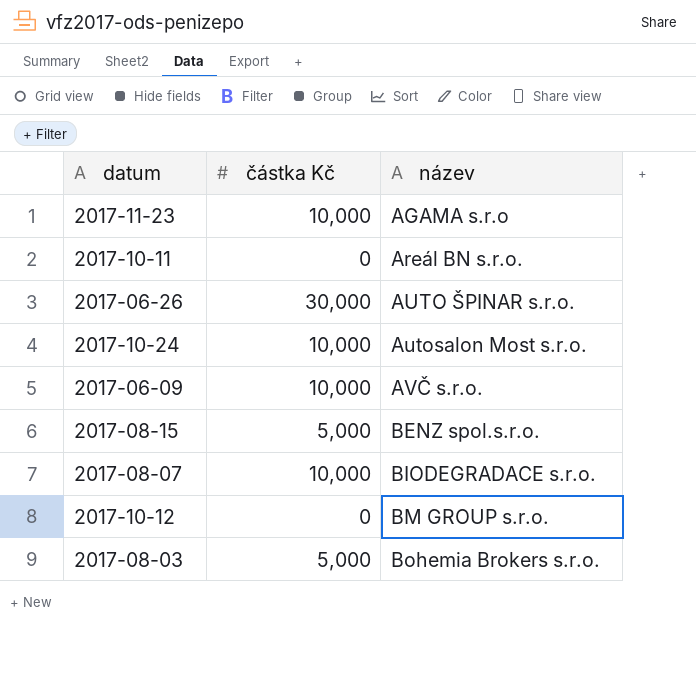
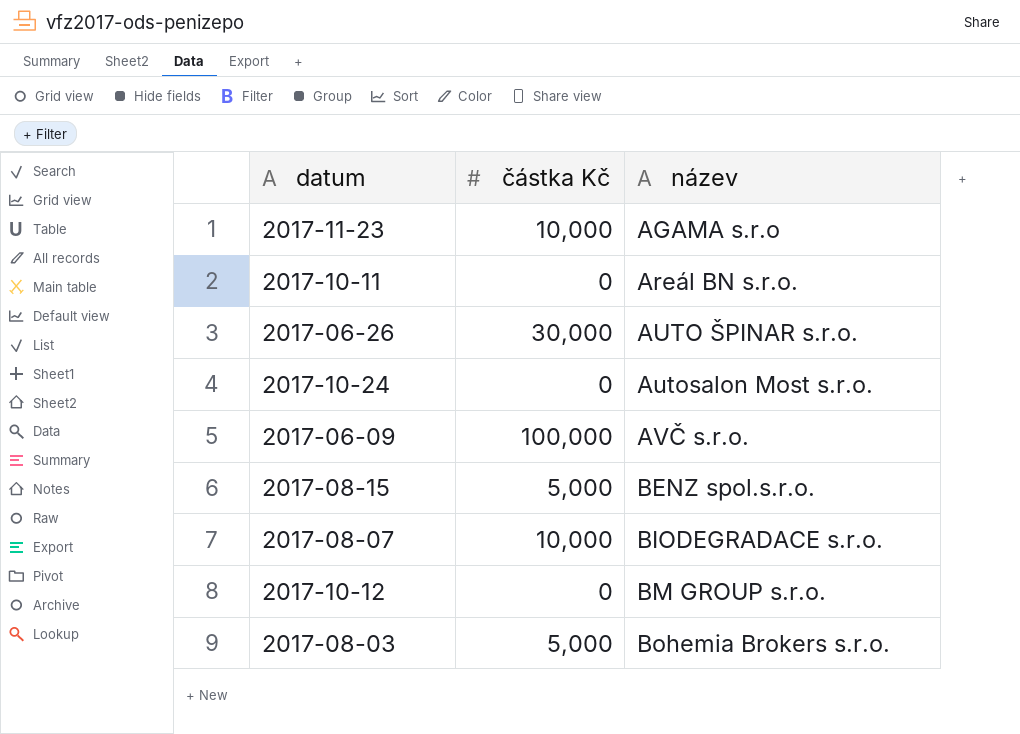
2017-10-24 | částka Kč: 10,000 -> 0
2017-06-09 | částka Kč: 10,000 -> 100,000

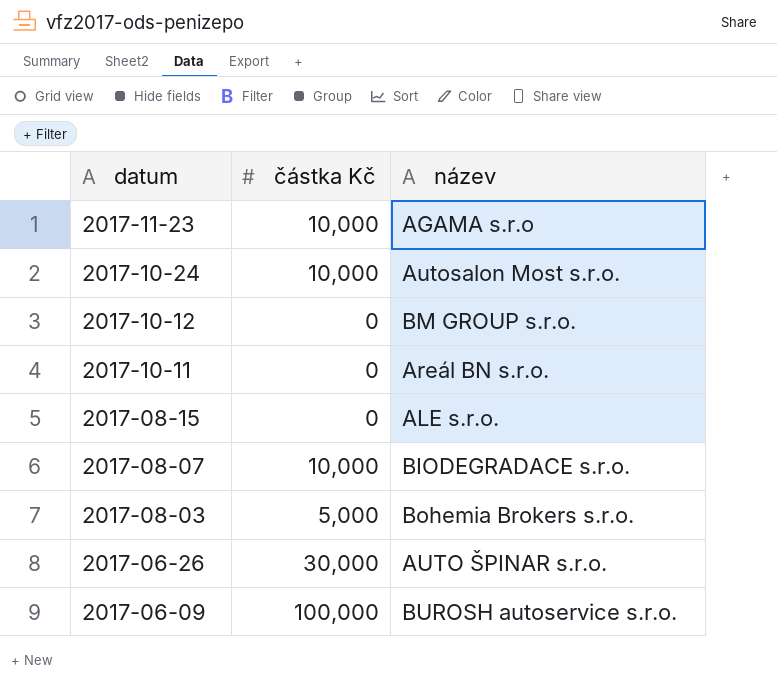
row order: název ascending -> datum descending
2017-10-24 | částka Kč: 0 -> 10,000
2017-08-15 | částka Kč: 5,000 -> 0
2017-08-15 | název: BENZ spol.s.r.o. -> ALE s.r.o.
2017-06-09 | název: AVČ s.r.o. -> BUROSH autoservice s.r.o.

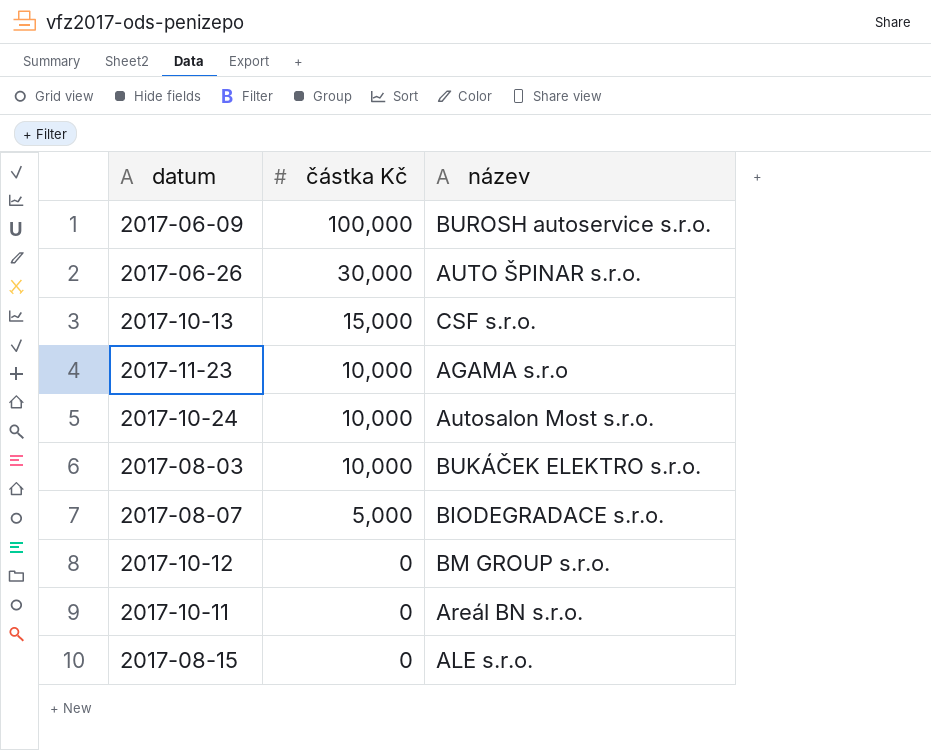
row order: datum descending -> částka Kč descending
row 2017-10-13: none -> 15,000 | CSF s.r.o.
2017-08-03 | částka Kč: 5,000 -> 10,000
2017-08-03 | název: Bohemia Brokers s.r.o. -> BUKÁČEK ELEKTRO s.r.o.
2017-08-07 | částka Kč: 10,000 -> 5,000

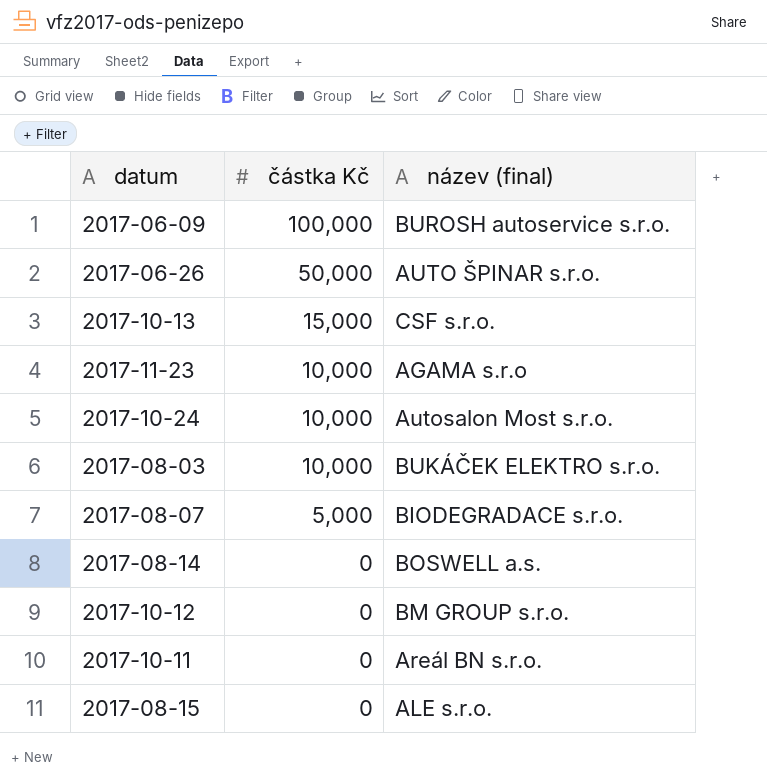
column name: název -> název (final)
2017-06-26 | částka Kč: 30,000 -> 50,000
row 2017-08-14: none -> 0 | BOSWELL a.s.

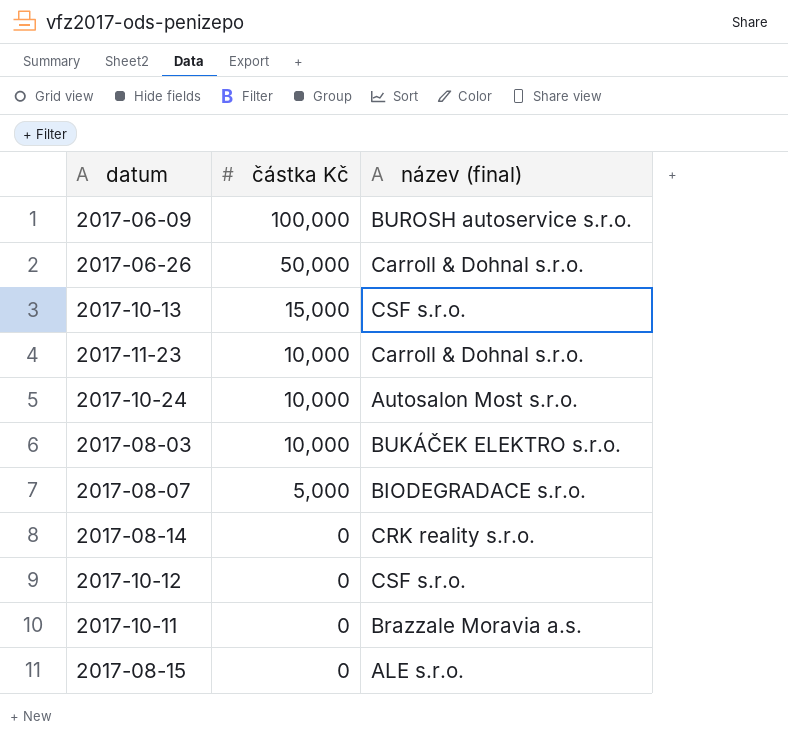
2017-06-26 | název (final): AUTO ŠPINAR s.r.o. -> Carroll & Dohnal s.r.o.
2017-11-23 | název (final): AGAMA s.r.o -> Carroll & Dohnal s.r.o.
2017-08-14 | název (final): BOSWELL a.s. -> CRK reality s.r.o.
2017-10-12 | název (final): BM GROUP s.r.o. -> CSF s.r.o.
2017-10-11 | název (final): Areál BN s.r.o. -> Brazzale Moravia a.s.

